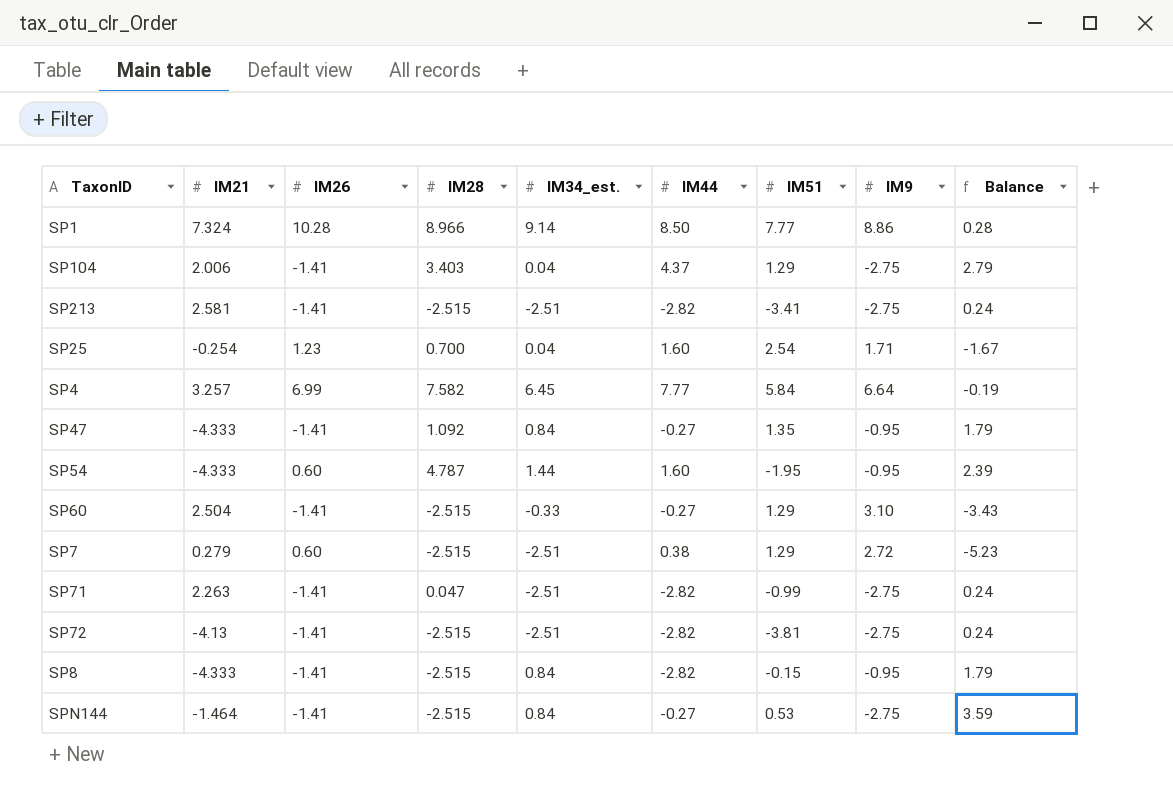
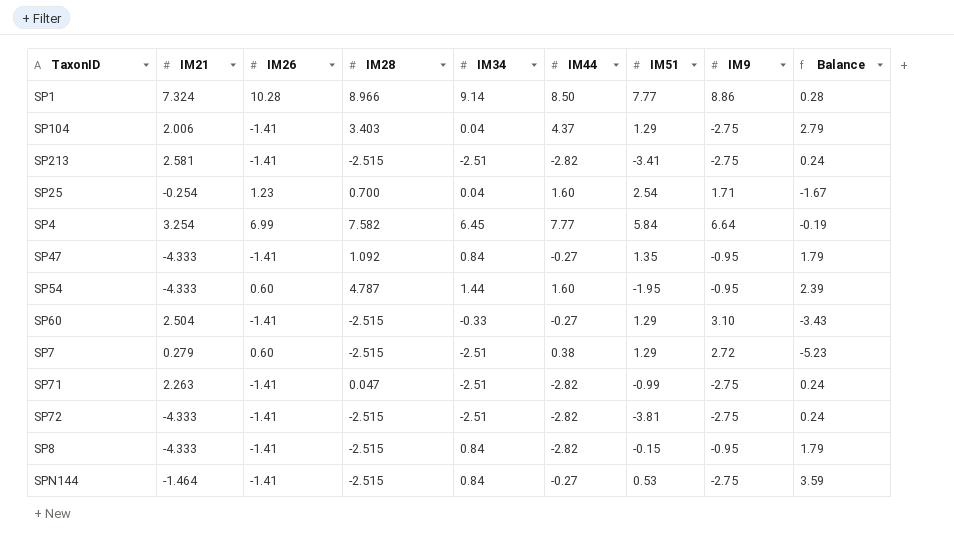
column name: IM34_est. -> IM34
SP4 | IM21: 3.257 -> 3.254
SP72 | IM21: -4.13 -> -4.333

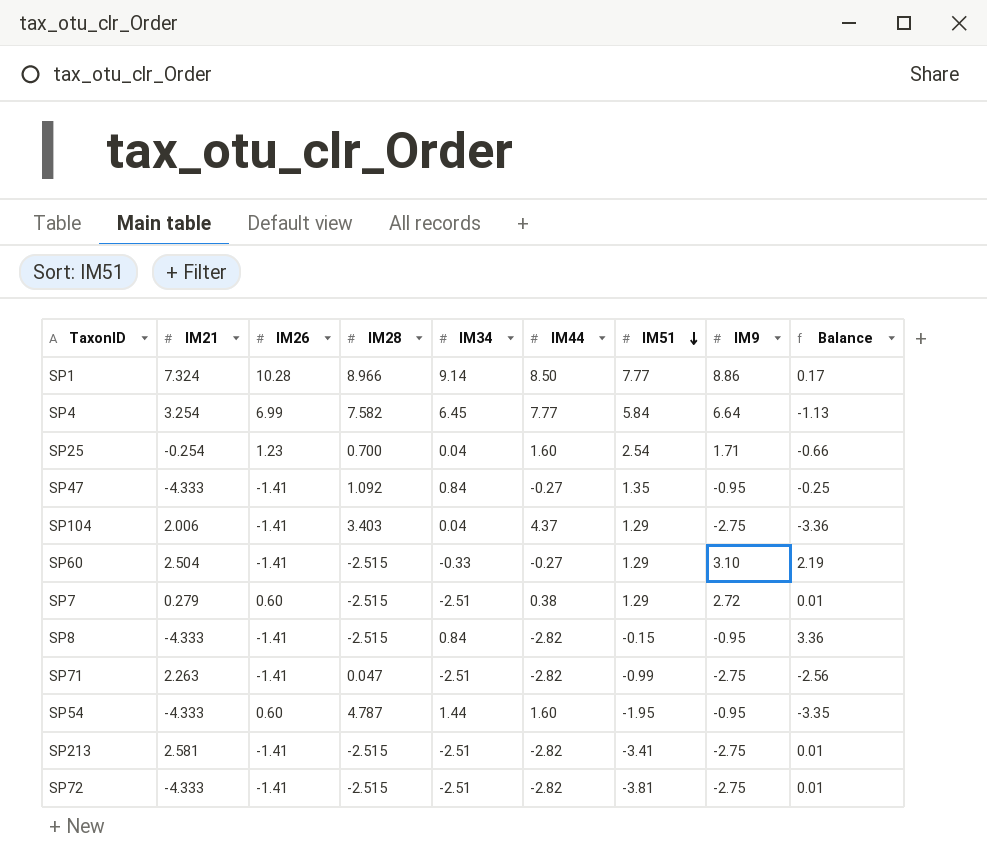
row order: none -> IM51 descending
column Balance | formula: [IM34] - [IM9] -> [IM34] - [IM28]
row SPN144: -1.464 | -1.41 | -2.515 | 0.84 | -0.27 | 0.53 | -2.75 | 3.59 -> none

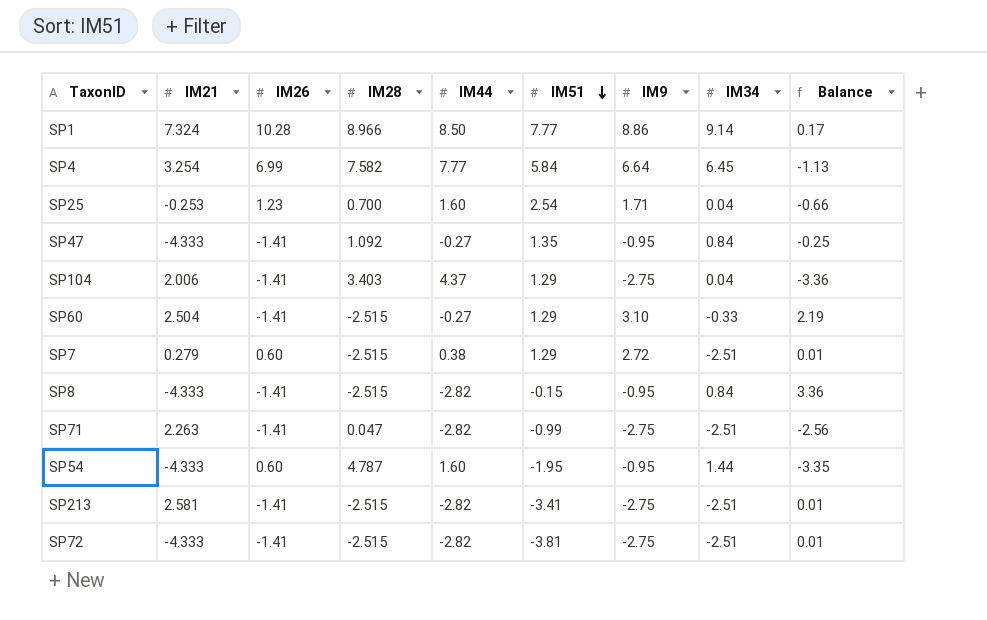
column IM34 | position: 5 -> 8
SP25 | IM21: -0.254 -> -0.253

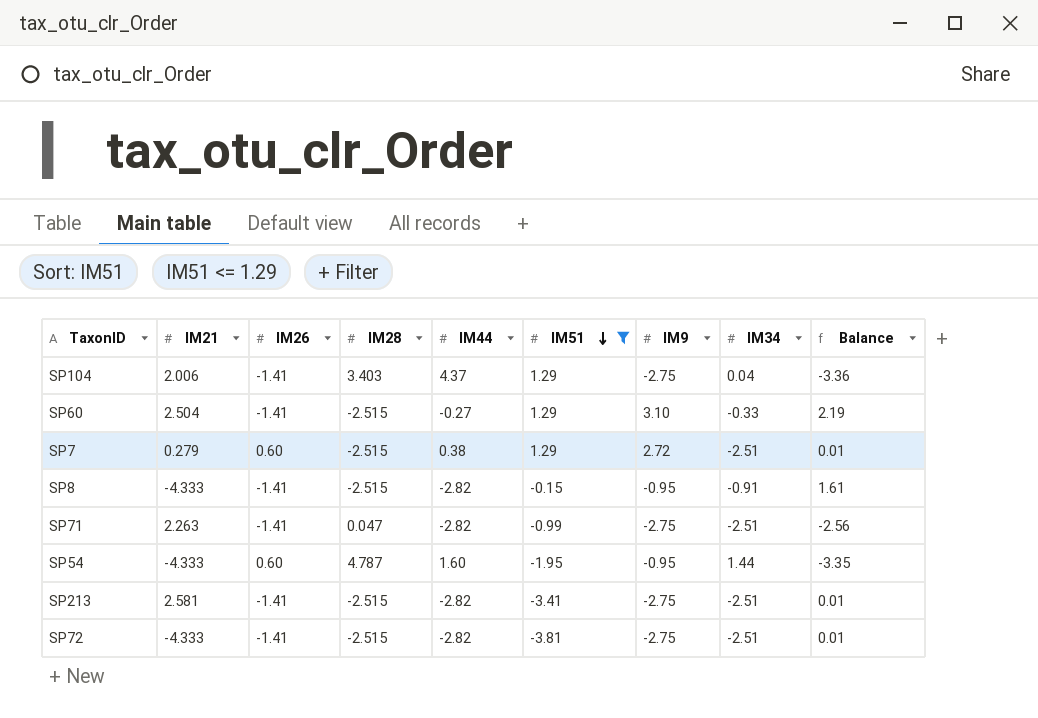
filter: none -> IM51 <= 1.29
SP8 | IM34: 0.84 -> -0.91
SP8 | Balance: 3.36 -> 1.61

